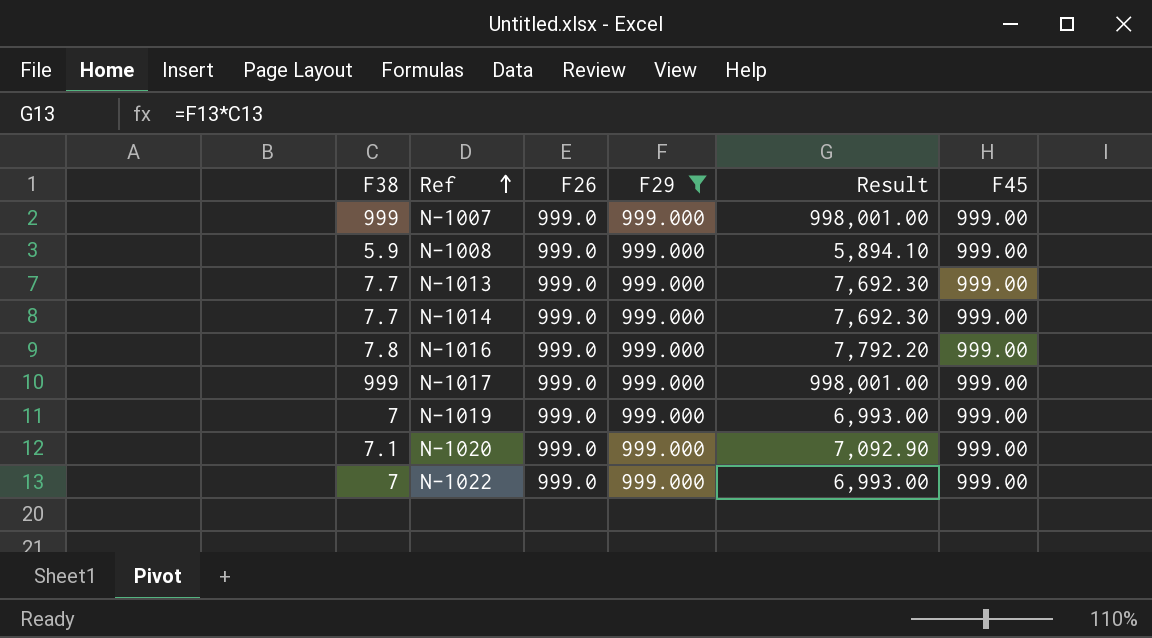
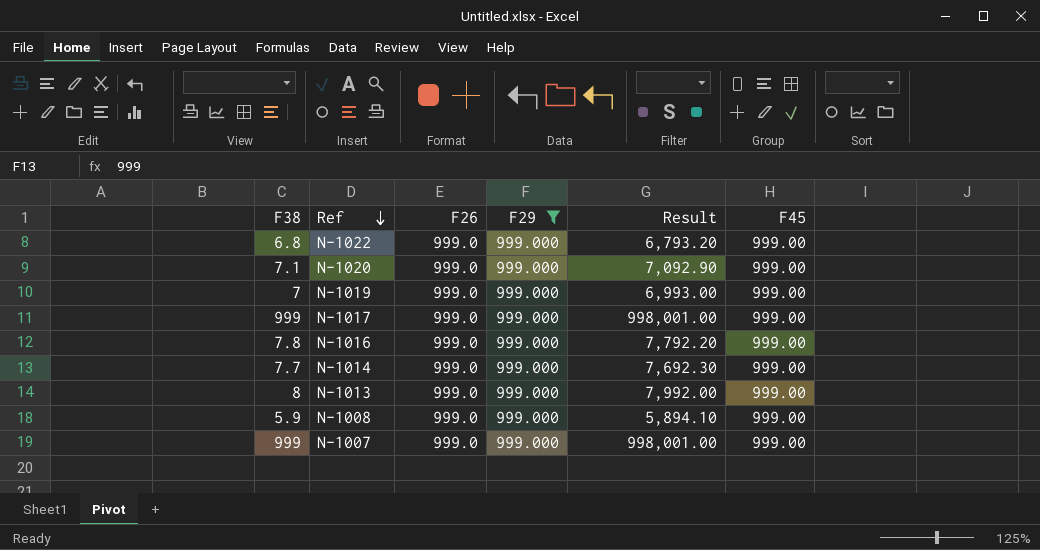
row order: Ref ascending -> Ref descending
N-1022 | F38: 7 -> 6.8
N-1022 | Result: 6,993.00 -> 6,793.20
N-1013 | F38: 7.7 -> 8
N-1013 | Result: 7,692.30 -> 7,992.00

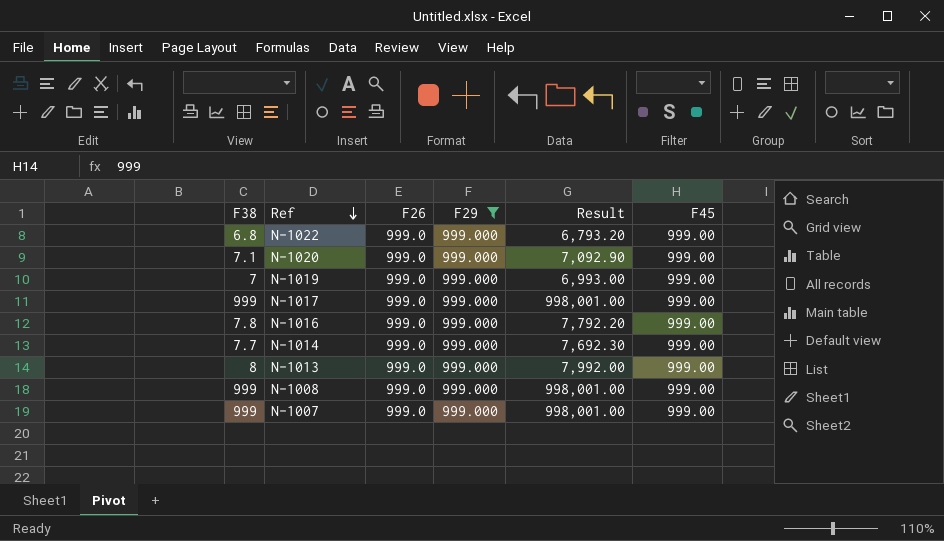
N-1008 | F38: 5.9 -> 999
N-1008 | Result: 5,894.10 -> 998,001.00

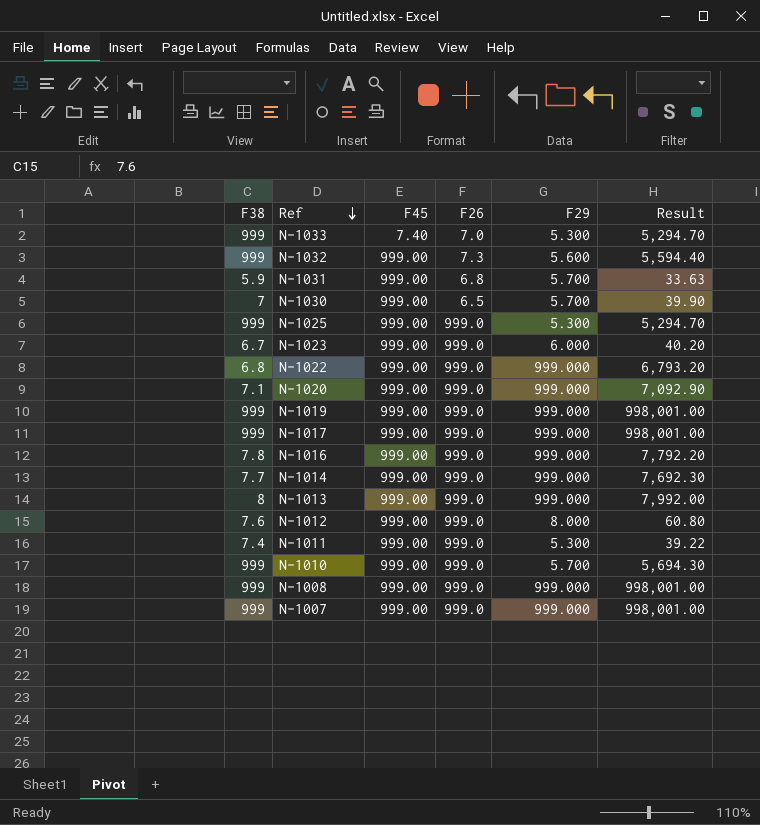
filter: F29 = 999.000 -> none
column F45 | position: 6 -> 3
N-1019 | F38: 7 -> 999
N-1019 | Result: 6,993.00 -> 998,001.00

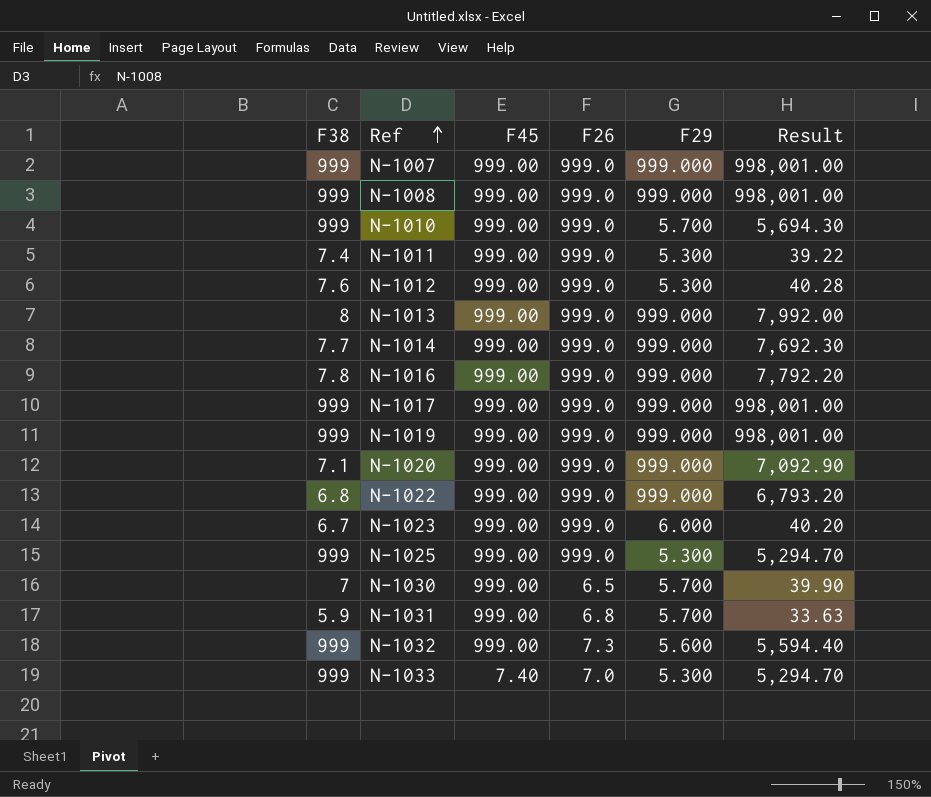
row order: Ref descending -> Ref ascending
N-1012 | F29: 8.000 -> 5.300
N-1012 | Result: 60.80 -> 40.28

